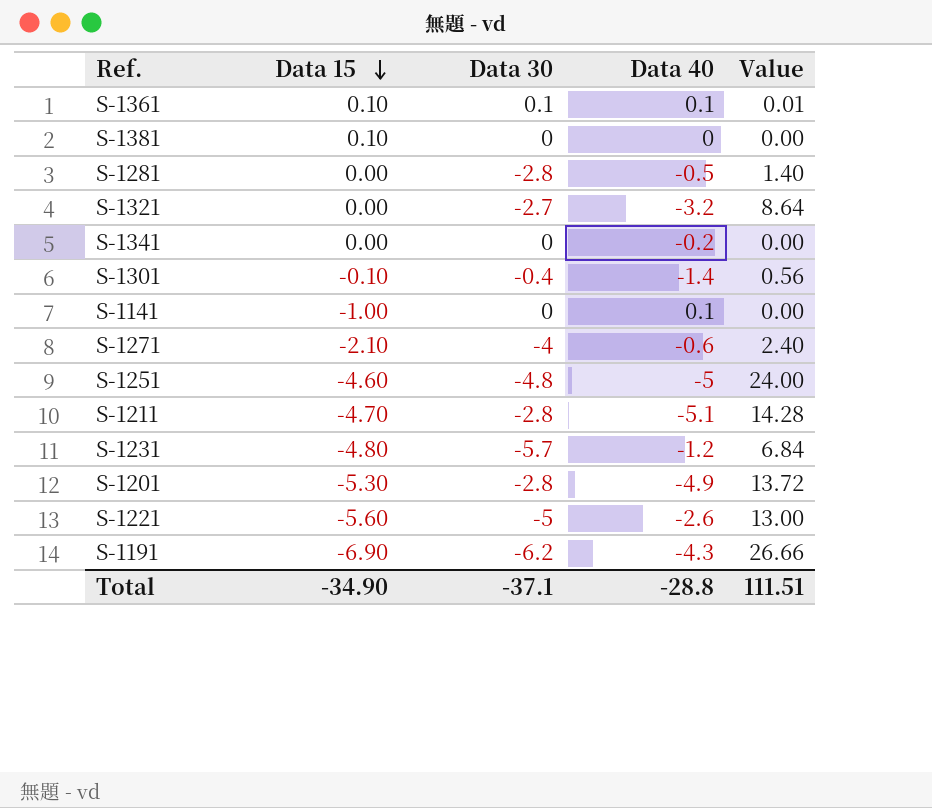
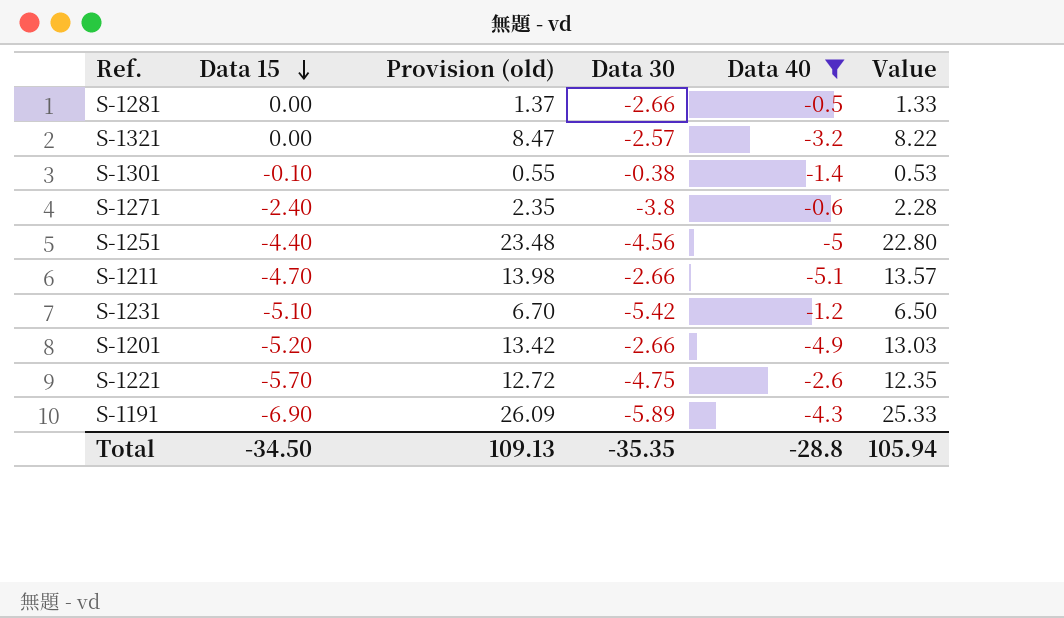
filter: none -> Data 40 <= -0.5
column Provision (old) | formula: none -> [Value] * 1.03
S-1281 | Data 30: -2.8 -> -2.66
S-1281 | Value: 1.40 -> 1.33
S-1321 | Data 30: -2.7 -> -2.57
S-1321 | Value: 8.64 -> 8.22
S-1301 | Data 30: -0.4 -> -0.38
S-1301 | Value: 0.56 -> 0.53
S-1271 | Data 15: -2.10 -> -2.40
S-1271 | Data 30: -4 -> -3.8
S-1271 | Value: 2.40 -> 2.28
S-1251 | Data 15: -4.60 -> -4.40
S-1251 | Data 30: -4.8 -> -4.56
S-1251 | Value: 24.00 -> 22.80
S-1211 | Data 30: -2.8 -> -2.66
S-1211 | Value: 14.28 -> 13.57
S-1231 | Data 15: -4.80 -> -5.10
S-1231 | Data 30: -5.7 -> -5.42
S-1231 | Value: 6.84 -> 6.50
S-1201 | Data 15: -5.30 -> -5.20
S-1201 | Data 30: -2.8 -> -2.66
S-1201 | Value: 13.72 -> 13.03
S-1221 | Data 15: -5.60 -> -5.70
S-1221 | Data 30: -5 -> -4.75
S-1221 | Value: 13.00 -> 12.35
S-1191 | Data 30: -6.2 -> -5.89
S-1191 | Value: 26.66 -> 25.33
Total | Data 15: -34.90 -> -34.50
Total | Data 30: -37.1 -> -35.35
Total | Value: 111.51 -> 105.94

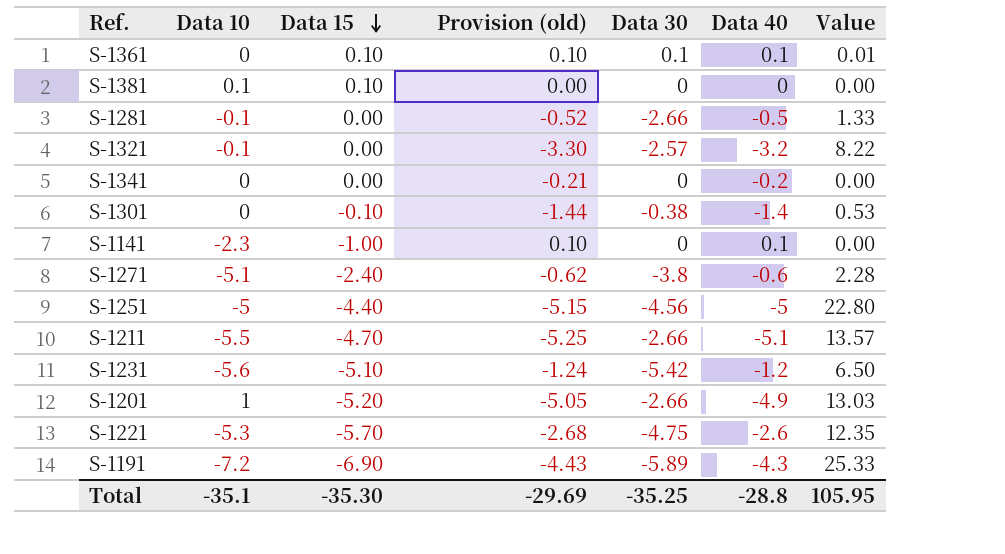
filter: Data 40 <= -0.5 -> none
column Data 10 | position: none -> 2
column Provision (old) | formula: [Value] * 1.03 -> [Data 40] * 1.03
Total | Data 15: -34.50 -> -35.30
Total | Provision (old): 109.13 -> -29.69
Total | Data 30: -35.35 -> -35.25
Total | Value: 105.94 -> 105.95

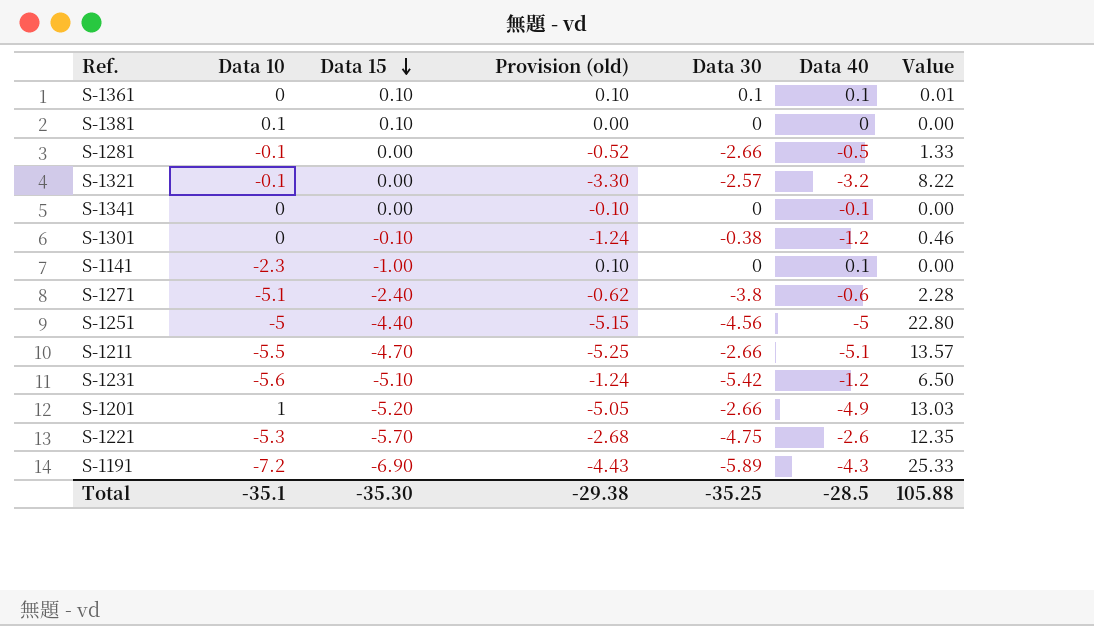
S-1341 | Provision (old): -0.21 -> -0.10
S-1341 | Data 40: -0.2 -> -0.1
S-1301 | Provision (old): -1.44 -> -1.24
S-1301 | Data 40: -1.4 -> -1.2
S-1301 | Value: 0.53 -> 0.46
Total | Provision (old): -29.69 -> -29.38
Total | Data 40: -28.8 -> -28.5
Total | Value: 105.95 -> 105.88

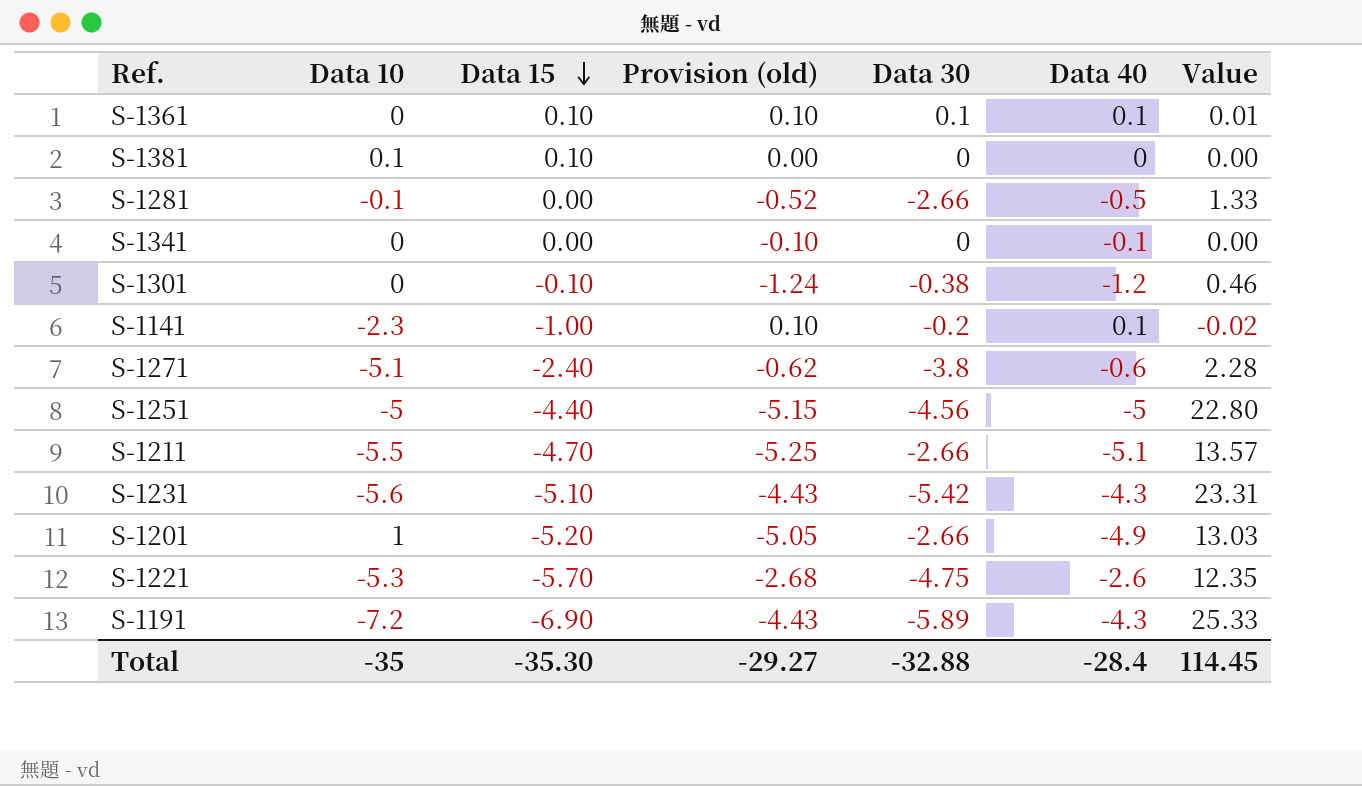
row S-1321: -0.1 | 0.00 | -3.30 | -2.57 | -3.2 | 8.22 -> none
S-1141 | Data 30: 0 -> -0.2
S-1141 | Value: 0.00 -> -0.02
S-1231 | Provision (old): -1.24 -> -4.43
S-1231 | Data 40: -1.2 -> -4.3
S-1231 | Value: 6.50 -> 23.31
Total | Data 10: -35.1 -> -35
Total | Provision (old): -29.38 -> -29.27
Total | Data 30: -35.25 -> -32.88
Total | Data 40: -28.5 -> -28.4
Total | Value: 105.88 -> 114.45

